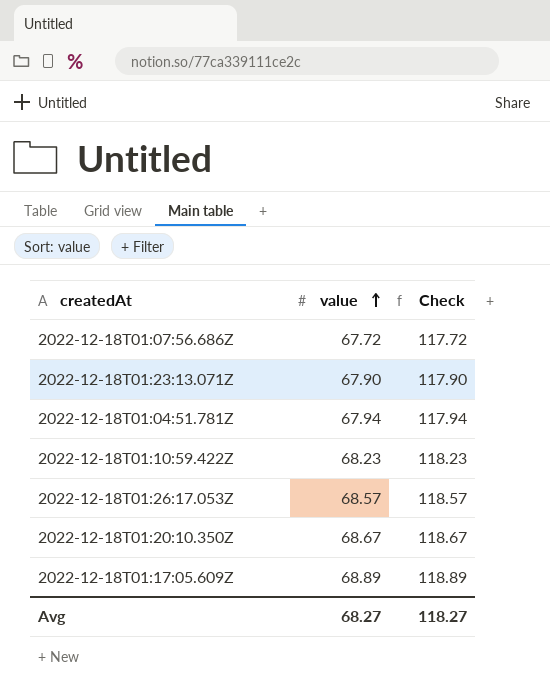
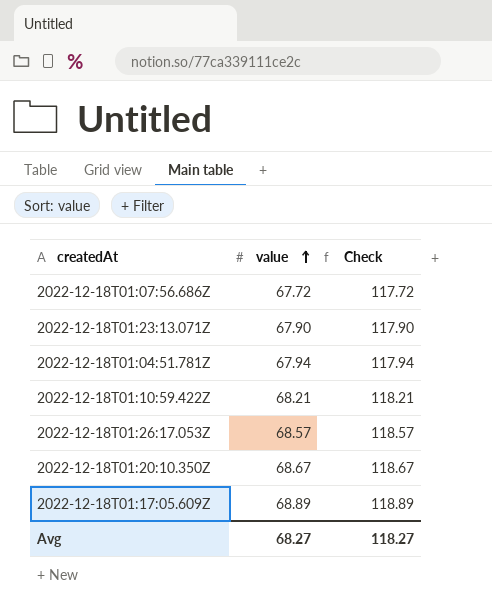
2022-12-18T01:10:59.422Z | value: 68.23 -> 68.21
2022-12-18T01:10:59.422Z | Check: 118.23 -> 118.21

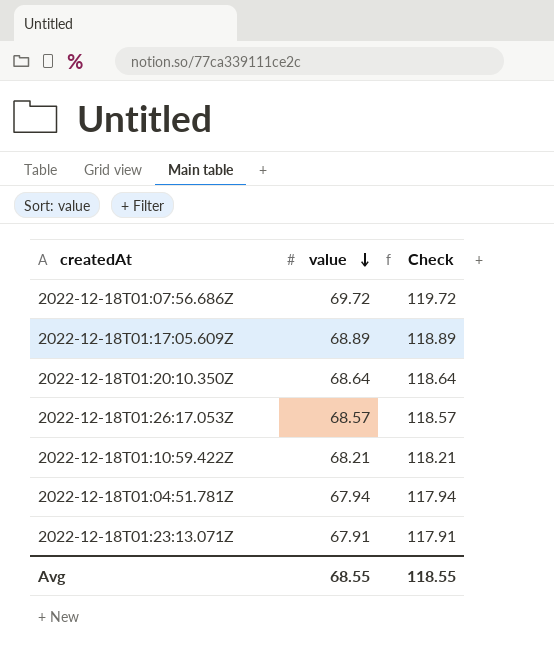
row order: value ascending -> value descending
2022-12-18T01:07:56.686Z | value: 67.72 -> 69.72
2022-12-18T01:07:56.686Z | Check: 117.72 -> 119.72
2022-12-18T01:20:10.350Z | value: 68.67 -> 68.64
2022-12-18T01:20:10.350Z | Check: 118.67 -> 118.64
2022-12-18T01:23:13.071Z | value: 67.90 -> 67.91
2022-12-18T01:23:13.071Z | Check: 117.90 -> 117.91
Avg | value: 68.27 -> 68.55
Avg | Check: 118.27 -> 118.55

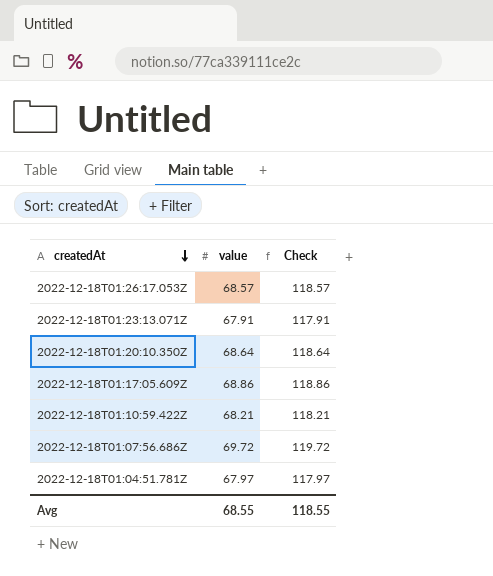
row order: value descending -> createdAt descending
2022-12-18T01:17:05.609Z | value: 68.89 -> 68.86
2022-12-18T01:17:05.609Z | Check: 118.89 -> 118.86
2022-12-18T01:04:51.781Z | value: 67.94 -> 67.97
2022-12-18T01:04:51.781Z | Check: 117.94 -> 117.97

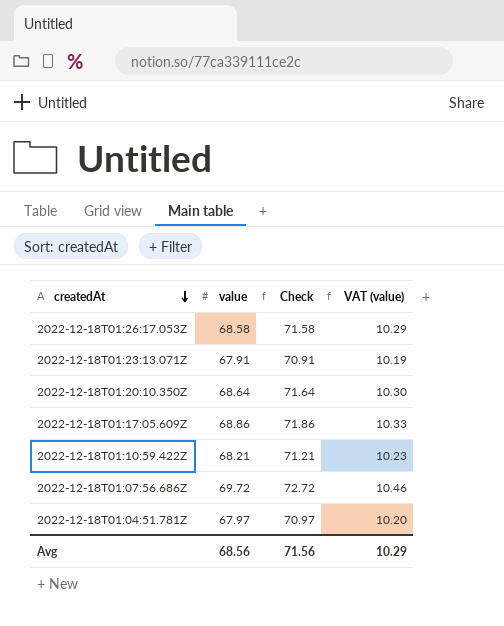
column Check | formula: [value] + 50 -> [value] + 3
column VAT (value) | formula: none -> [value] * 0.15
2022-12-18T01:26:17.053Z | value: 68.57 -> 68.58
Avg | value: 68.55 -> 68.56
Avg | Check: 118.55 -> 71.56

